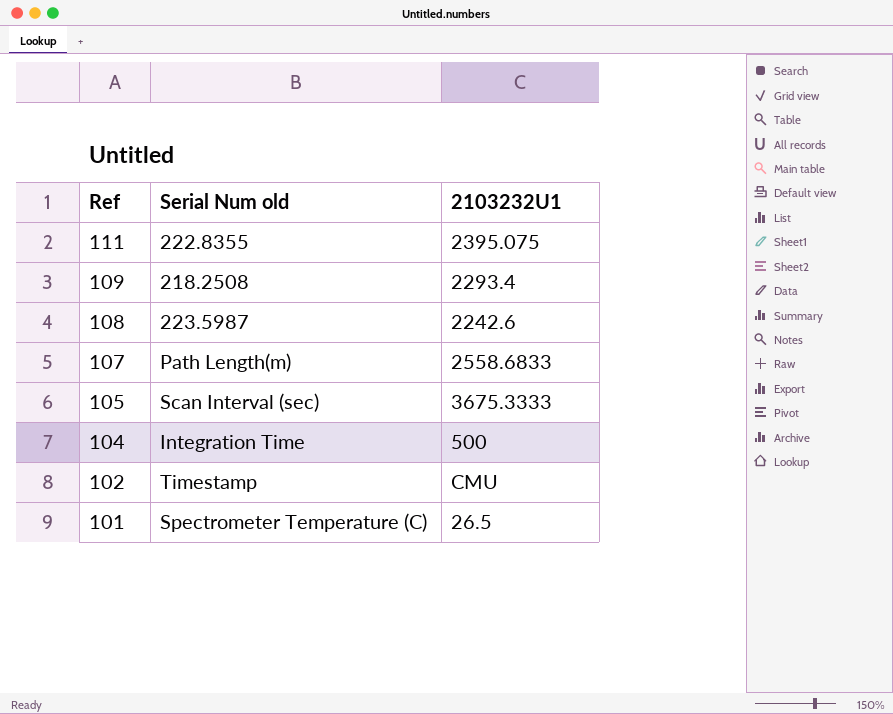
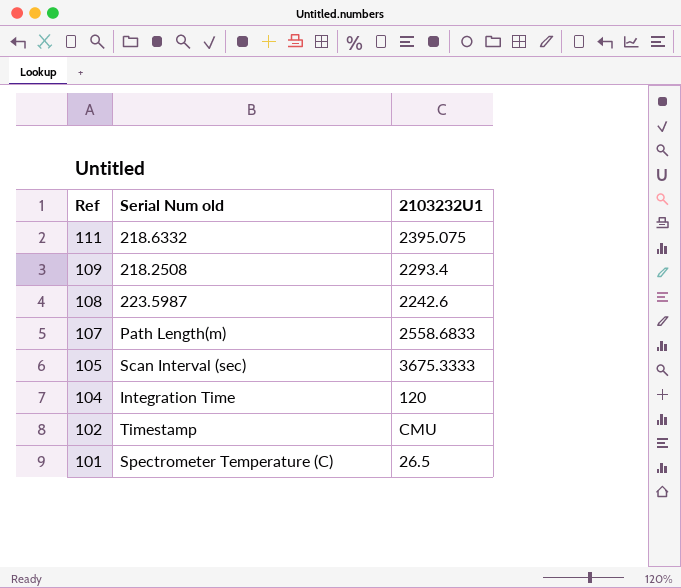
111 | Serial Num old: 222.8355 -> 218.6332
104 | 2103232U1: 500 -> 120

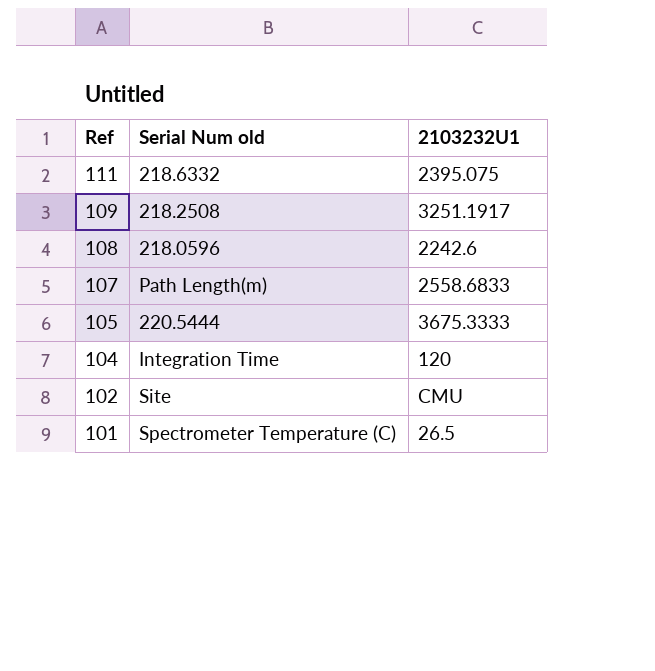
109 | 2103232U1: 2293.4 -> 3251.1917
108 | Serial Num old: 223.5987 -> 218.0596
105 | Serial Num old: Scan Interval (sec) -> 220.5444
102 | Serial Num old: Timestamp -> Site

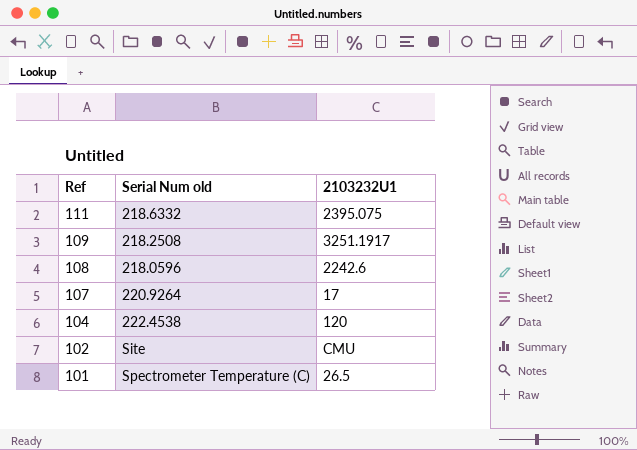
row 105: 220.5444 | 3675.3333 -> none
107 | Serial Num old: Path Length(m) -> 220.9264
107 | 2103232U1: 2558.6833 -> 17
104 | Serial Num old: Integration Time -> 222.4538

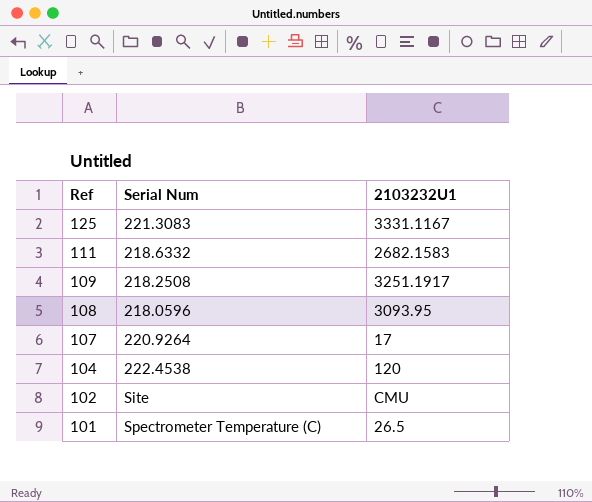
column name: Serial Num old -> Serial Num
row 125: none -> 221.3083 | 3331.1167
111 | 2103232U1: 2395.075 -> 2682.1583
108 | 2103232U1: 2242.6 -> 3093.95

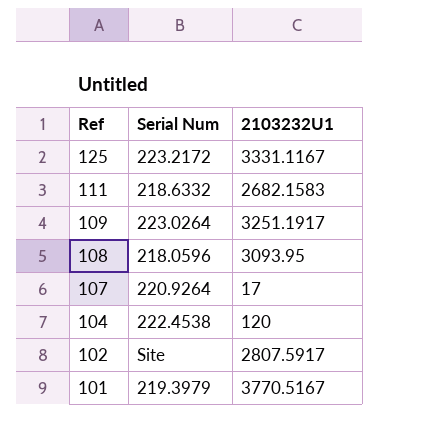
125 | Serial Num: 221.3083 -> 223.2172
109 | Serial Num: 218.2508 -> 223.0264
102 | 2103232U1: CMU -> 2807.5917
101 | Serial Num: Spectrometer Temperature (C) -> 219.3979
101 | 2103232U1: 26.5 -> 3770.5167

